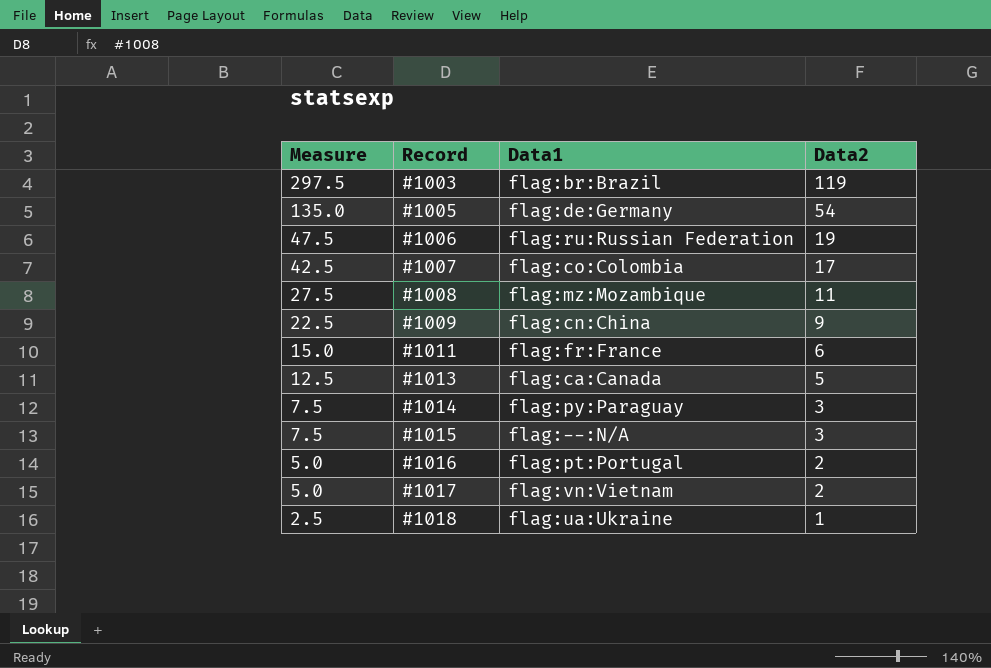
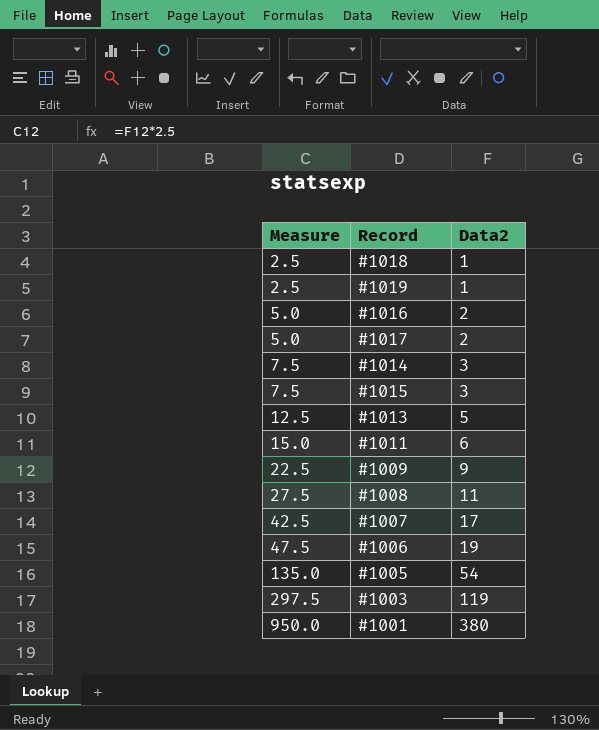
row order: Measure descending -> Measure ascending
column Data1 | position: 3 -> none
row #1019: none -> 2.5 | 1
row #1001: none -> 950.0 | 380

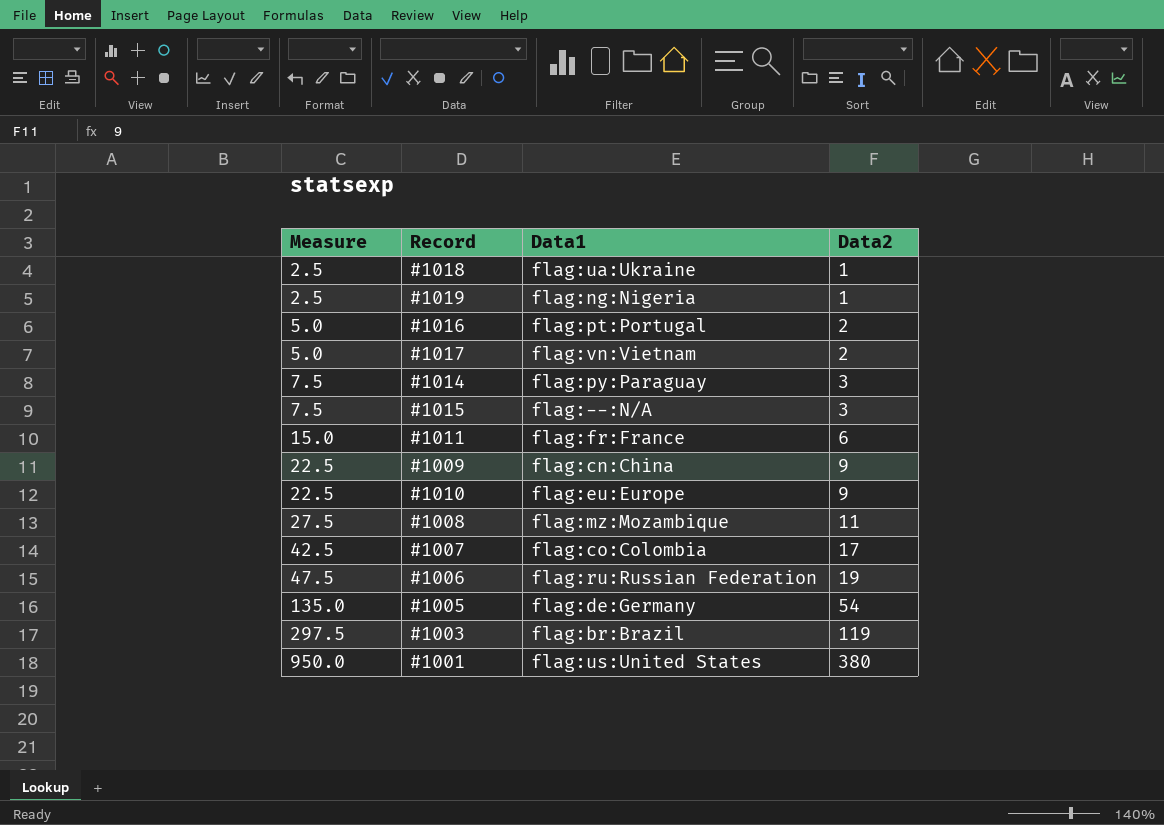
column Data1 | position: none -> 3
row #1013: 12.5 | 5 -> none
row #1010: none -> 22.5 | flag:eu:Europe | 9

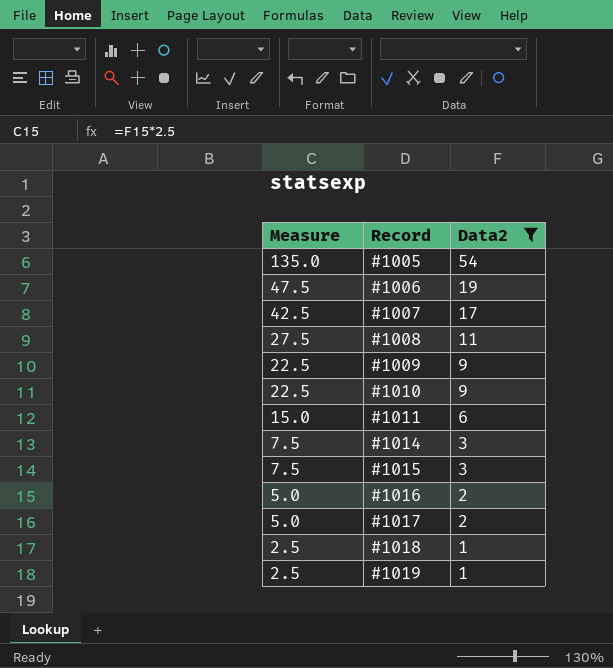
filter: none -> Data2 <= 54
row order: Measure ascending -> Measure descending
column Data1 | position: 3 -> none

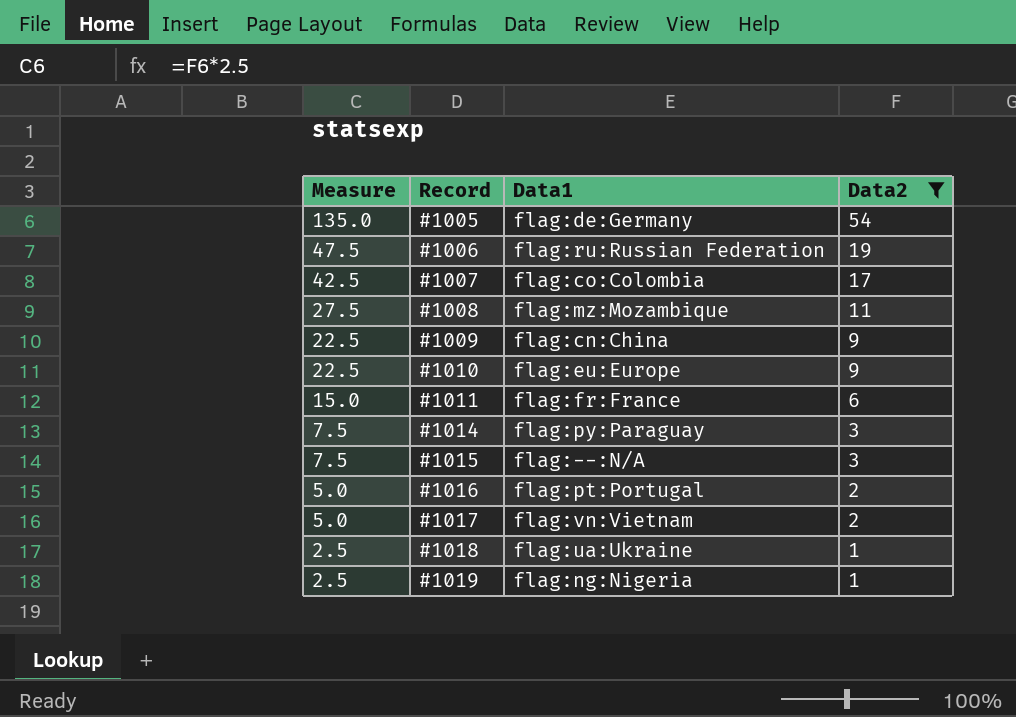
column Data1 | position: none -> 3

